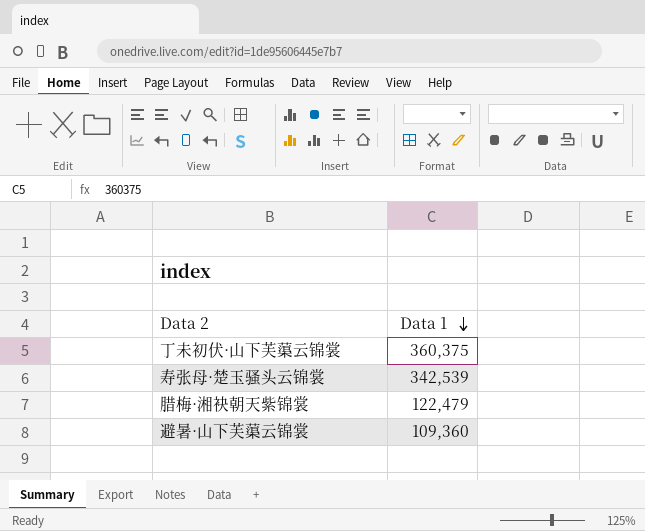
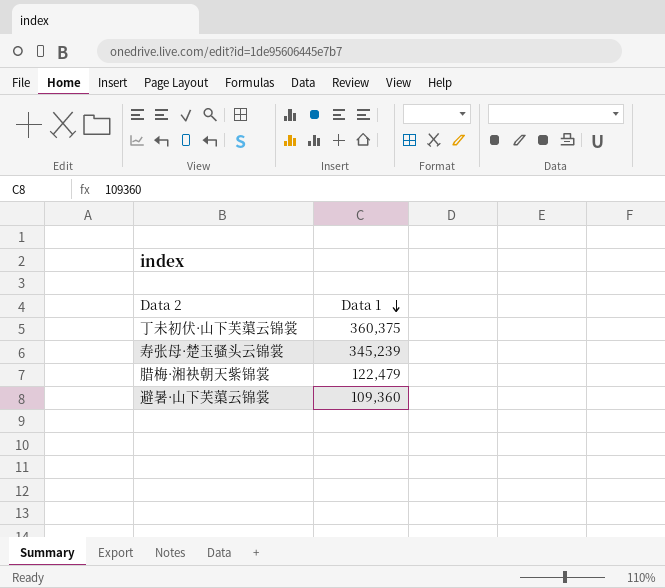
寿张母·楚玉骚头云锦裳 | Data 1: 342,539 -> 345,239

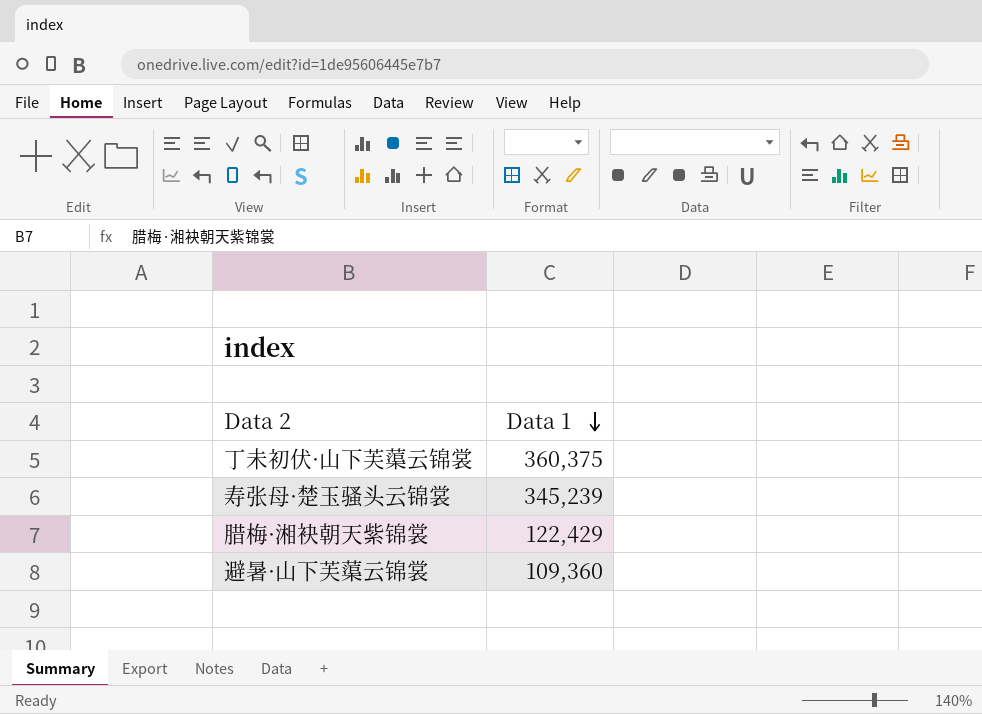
腊梅·湘袂朝天紫锦裳 | Data 1: 122,479 -> 122,429

